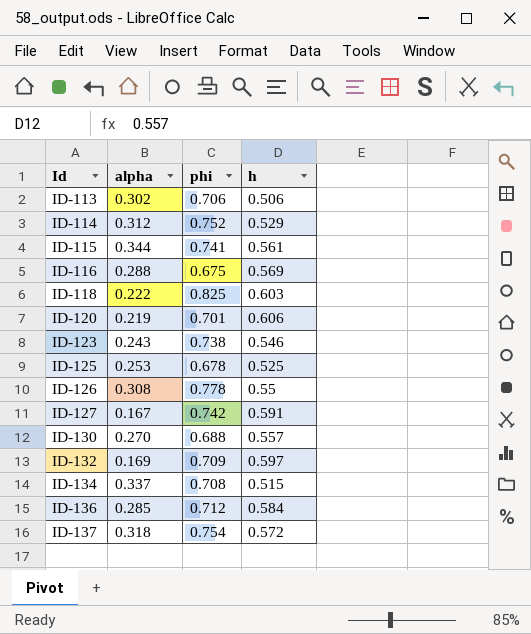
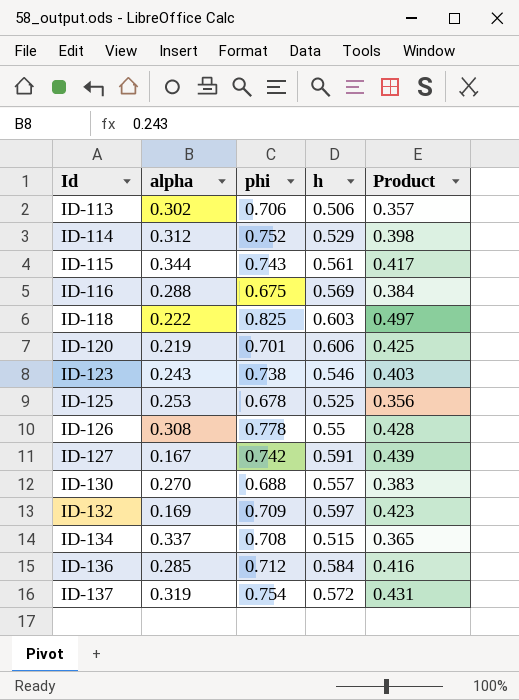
column Product | formula: none -> [phi] * [h]
ID-115 | phi: 0.741 -> 0.743
ID-137 | alpha: 0.318 -> 0.319

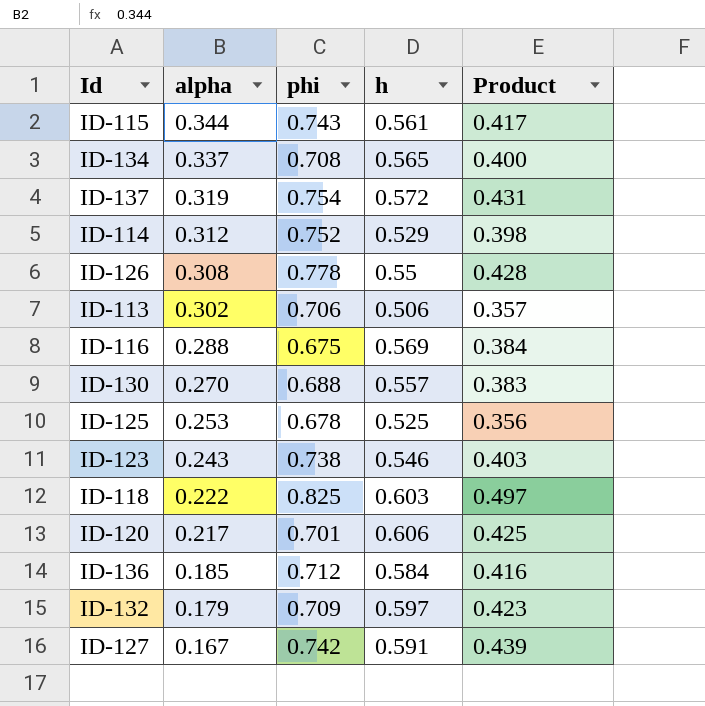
row order: Id ascending -> alpha descending
ID-134 | h: 0.515 -> 0.565
ID-134 | Product: 0.365 -> 0.400
ID-120 | alpha: 0.219 -> 0.217
ID-136 | alpha: 0.285 -> 0.185
ID-132 | alpha: 0.169 -> 0.179

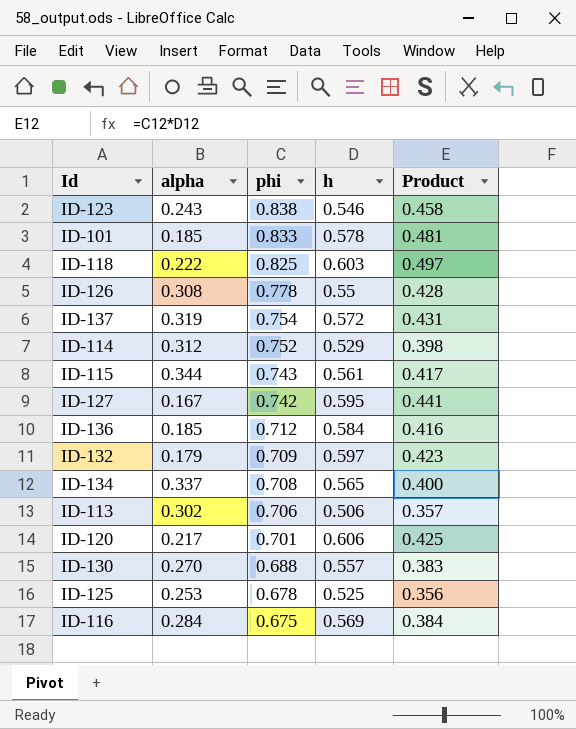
row order: alpha descending -> phi descending
ID-123 | phi: 0.738 -> 0.838
ID-123 | Product: 0.403 -> 0.458
row ID-101: none -> 0.185 | 0.833 | 0.578 | 0.481
ID-127 | h: 0.591 -> 0.595
ID-127 | Product: 0.439 -> 0.441
ID-116 | alpha: 0.288 -> 0.284

